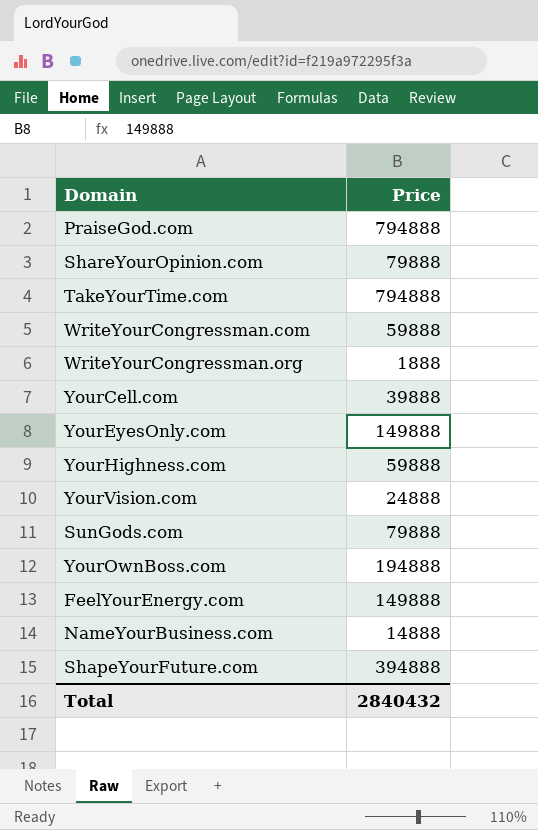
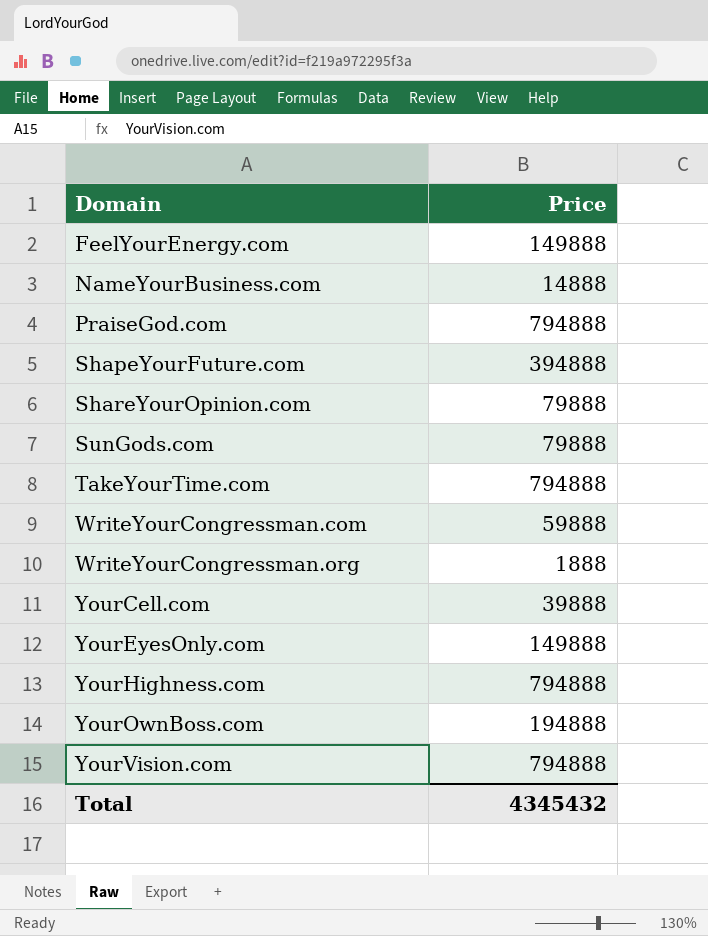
row order: none -> Domain ascending
YourHighness.com | Price: 59888 -> 794888
YourVision.com | Price: 24888 -> 794888
Total | Price: 2840432 -> 4345432

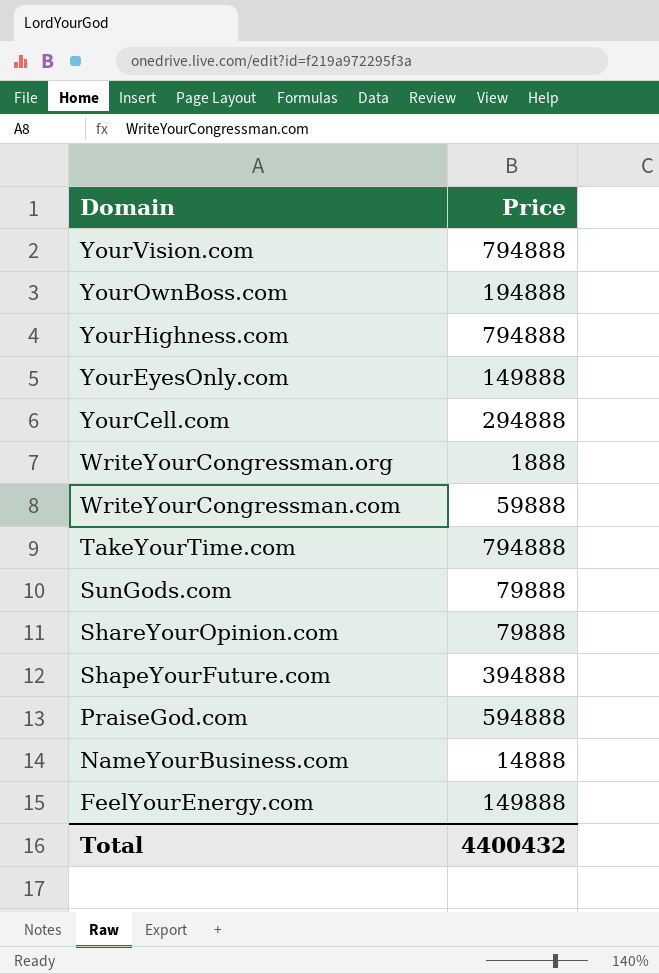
row order: Domain ascending -> Domain descending
YourCell.com | Price: 39888 -> 294888
PraiseGod.com | Price: 794888 -> 594888
Total | Price: 4345432 -> 4400432

